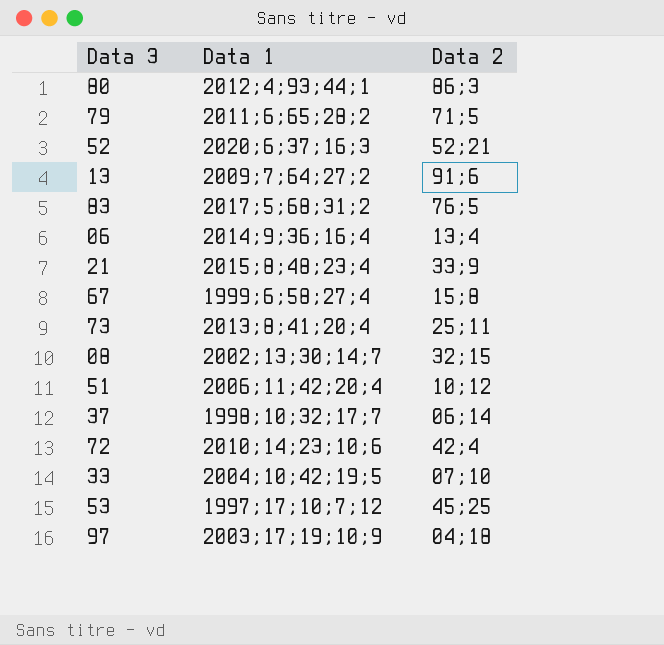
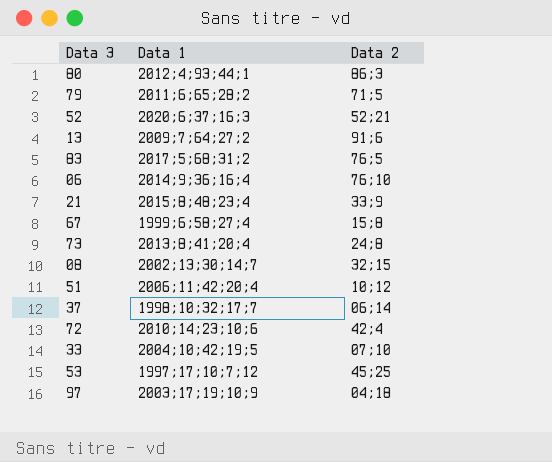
06 | Data 2: 13;4 -> 76;10
73 | Data 2: 25;11 -> 24;8

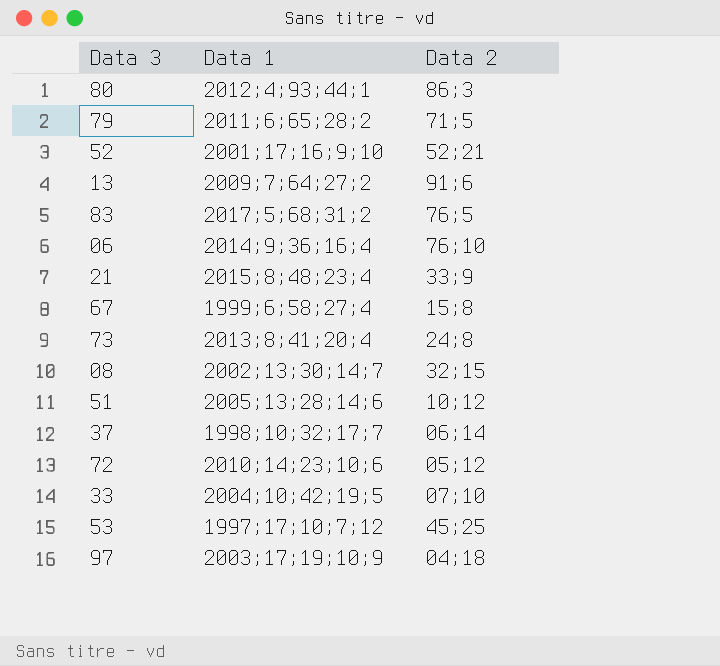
52 | Data 1: 2020;6;37;16;3 -> 2001;17;16;9;10
51 | Data 1: 2006;11;42;20;4 -> 2005;13;28;14;6
72 | Data 2: 42;4 -> 05;12

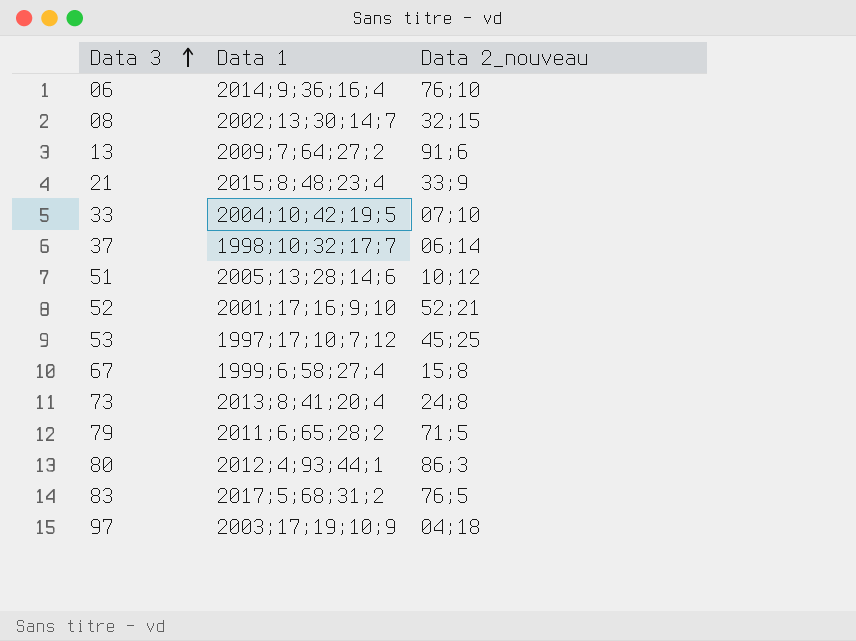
row order: none -> Data 3 ascending
column name: Data 2 -> Data 2_nouveau
row 72: 2010;14;23;10;6 | 05;12 -> none

